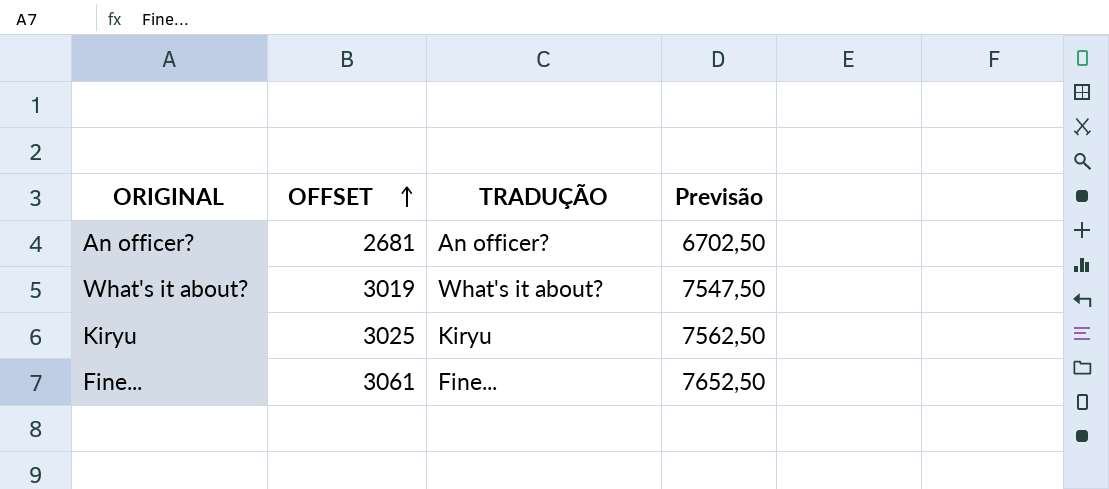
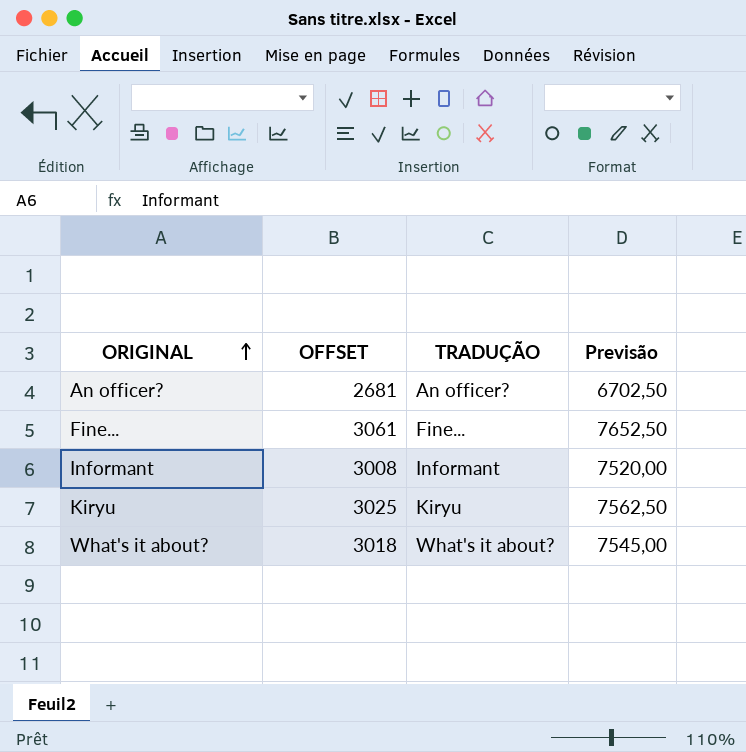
row order: OFFSET ascending -> ORIGINAL ascending
row Informant: none -> 3008 | Informant | 7520,00
What's it about? | OFFSET: 3019 -> 3018
What's it about? | Previsão: 7547,50 -> 7545,00

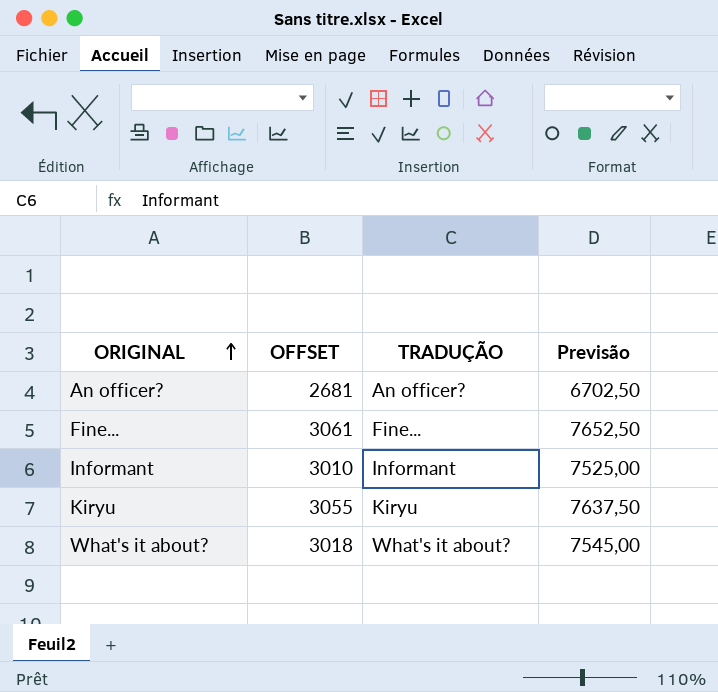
Informant | OFFSET: 3008 -> 3010
Informant | Previsão: 7520,00 -> 7525,00
Kiryu | OFFSET: 3025 -> 3055
Kiryu | Previsão: 7562,50 -> 7637,50

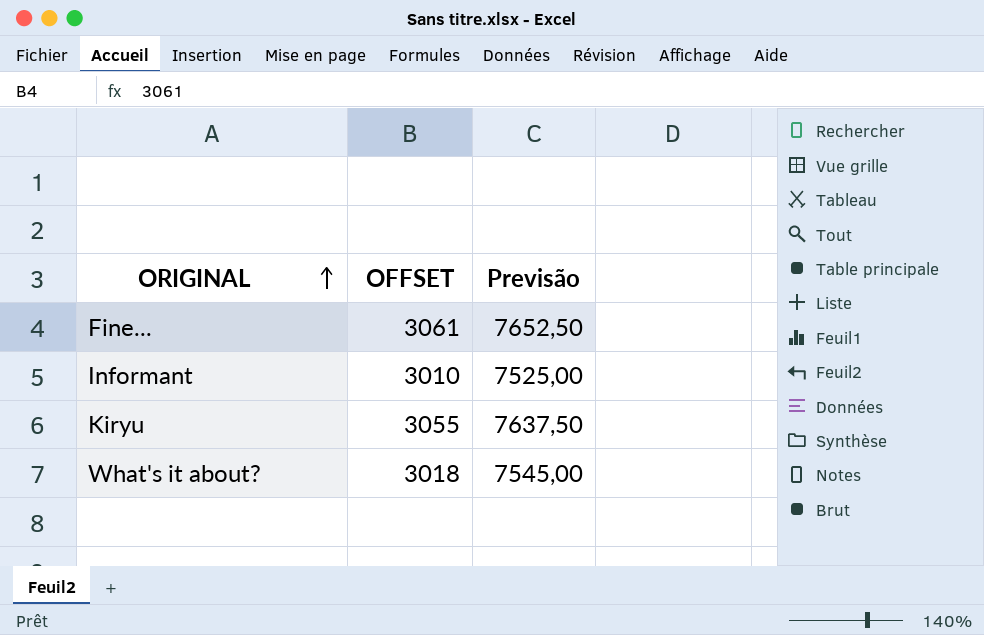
column TRADUÇÃO | position: 3 -> none
row An officer?: 2681 | An officer? | 6702,50 -> none

